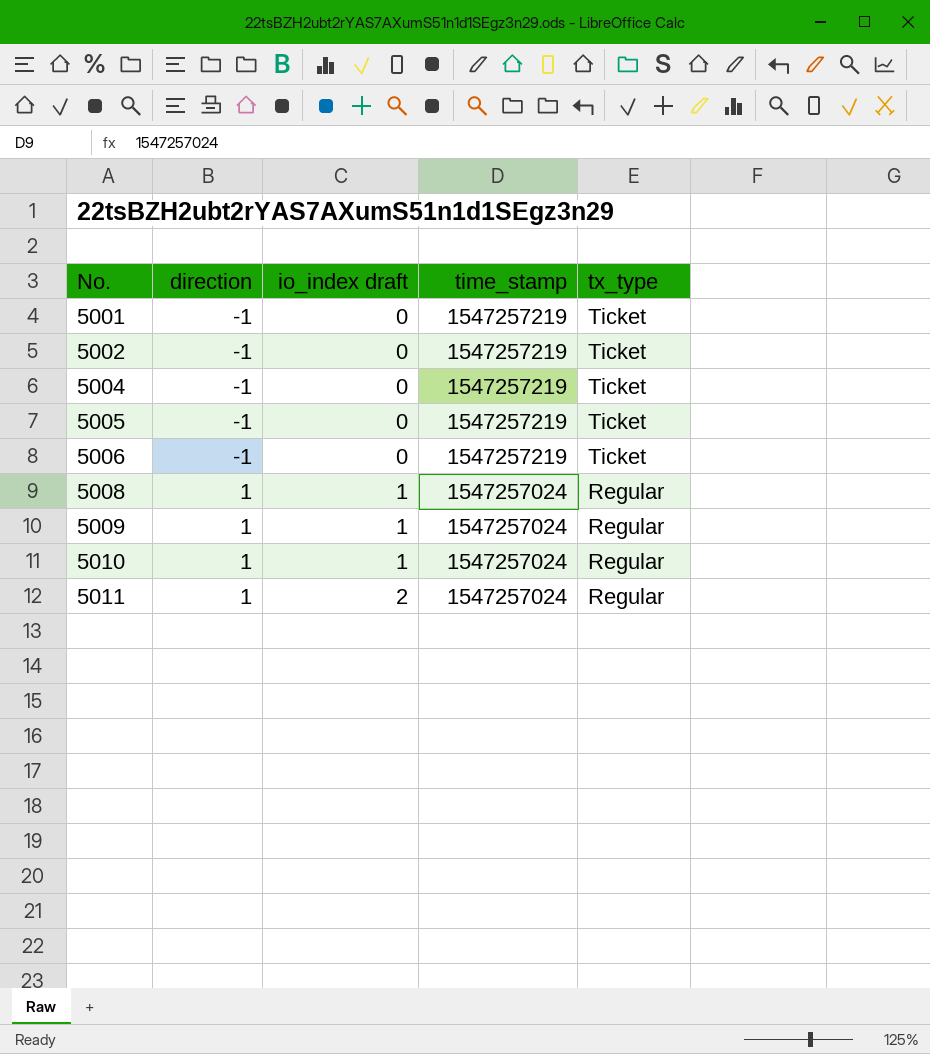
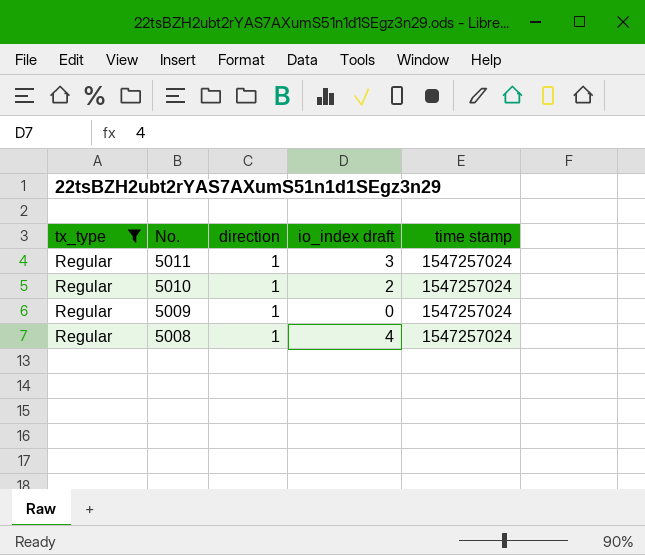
filter: none -> tx_type = Regular
row order: No. ascending -> No. descending
column tx_type | position: 5 -> 1
column name: time_stamp -> time stamp
5011 | io_index draft: 2 -> 3
5010 | io_index draft: 1 -> 2
5009 | io_index draft: 1 -> 0
5008 | io_index draft: 1 -> 4

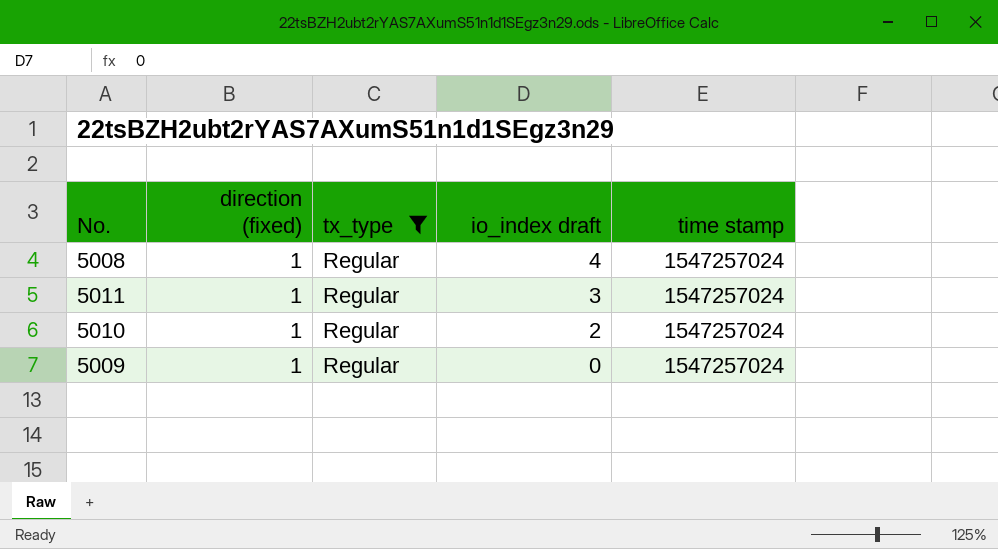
row order: No. descending -> io_index draft descending
column name: direction -> direction (fixed)
column tx_type | position: 1 -> 3

